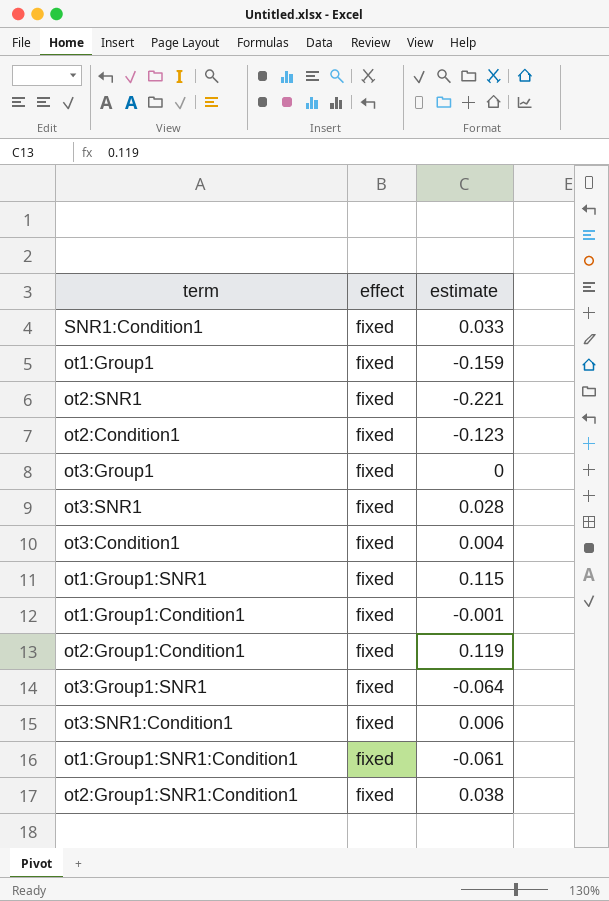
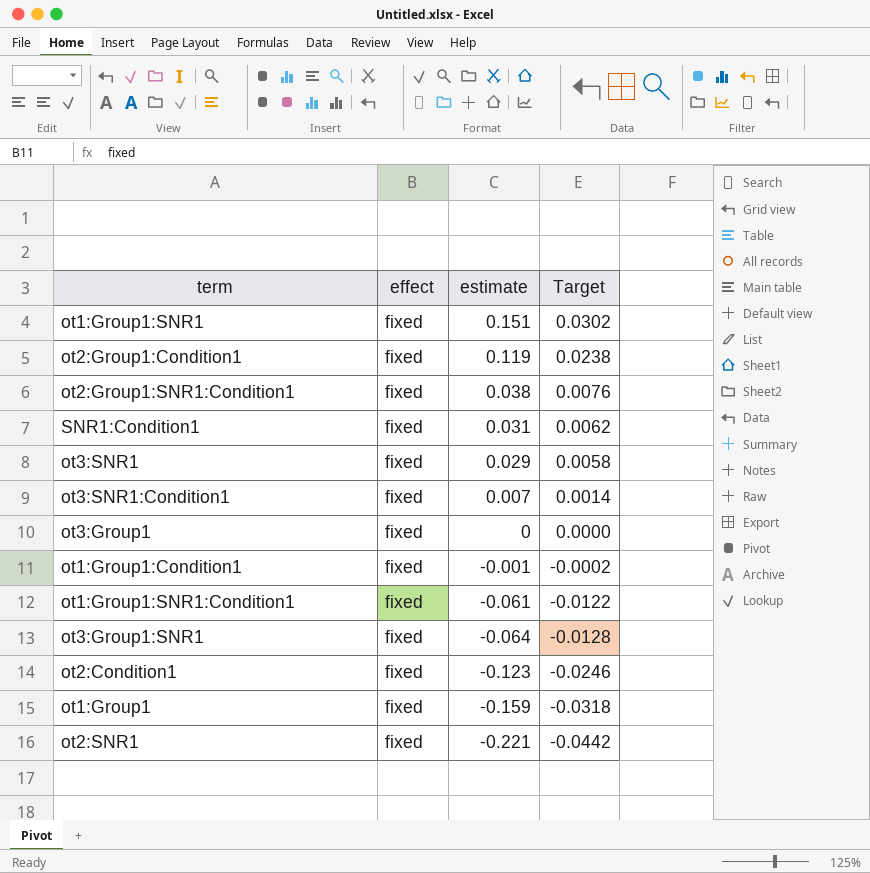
row order: none -> estimate descending
column Target | formula: none -> [estimate] * 0.2
row ot3:Condition1: fixed | 0.004 -> none
ot1:Group1:SNR1 | estimate: 0.115 -> 0.151
SNR1:Condition1 | estimate: 0.033 -> 0.031
ot3:SNR1 | estimate: 0.028 -> 0.029
ot3:SNR1:Condition1 | estimate: 0.006 -> 0.007

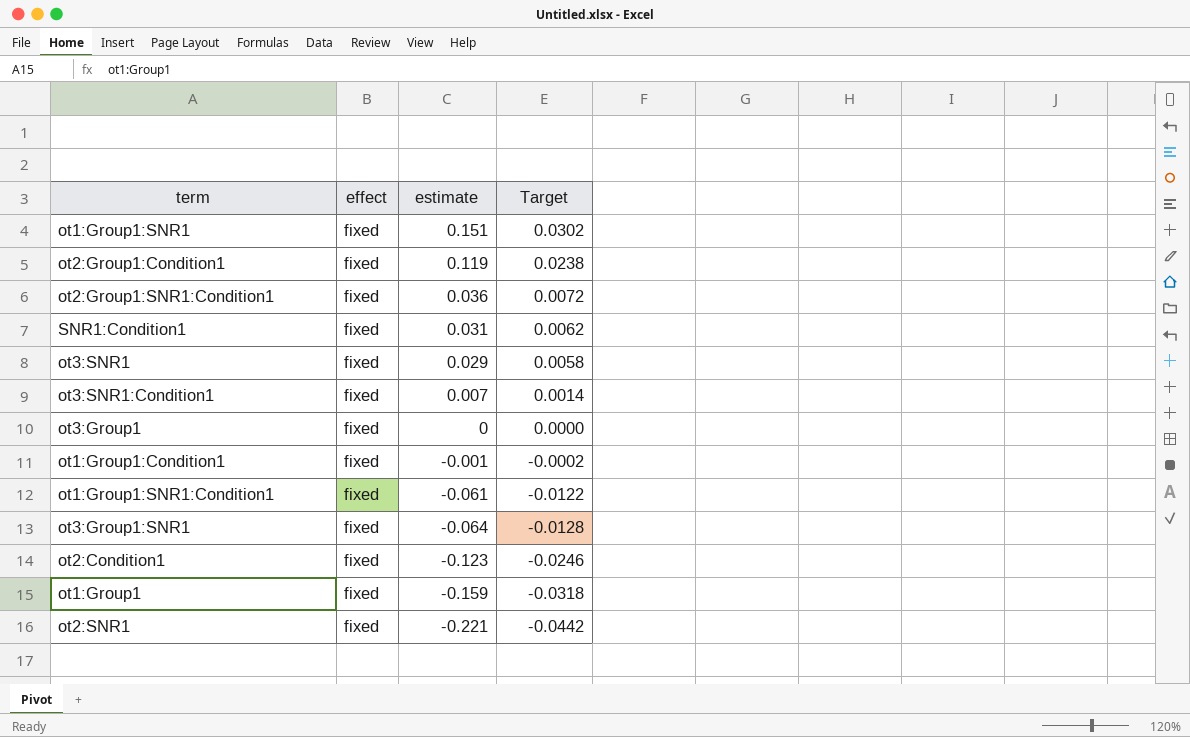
ot2:Group1:SNR1:Condition1 | estimate: 0.038 -> 0.036
ot2:Group1:SNR1:Condition1 | Target: 0.0076 -> 0.0072

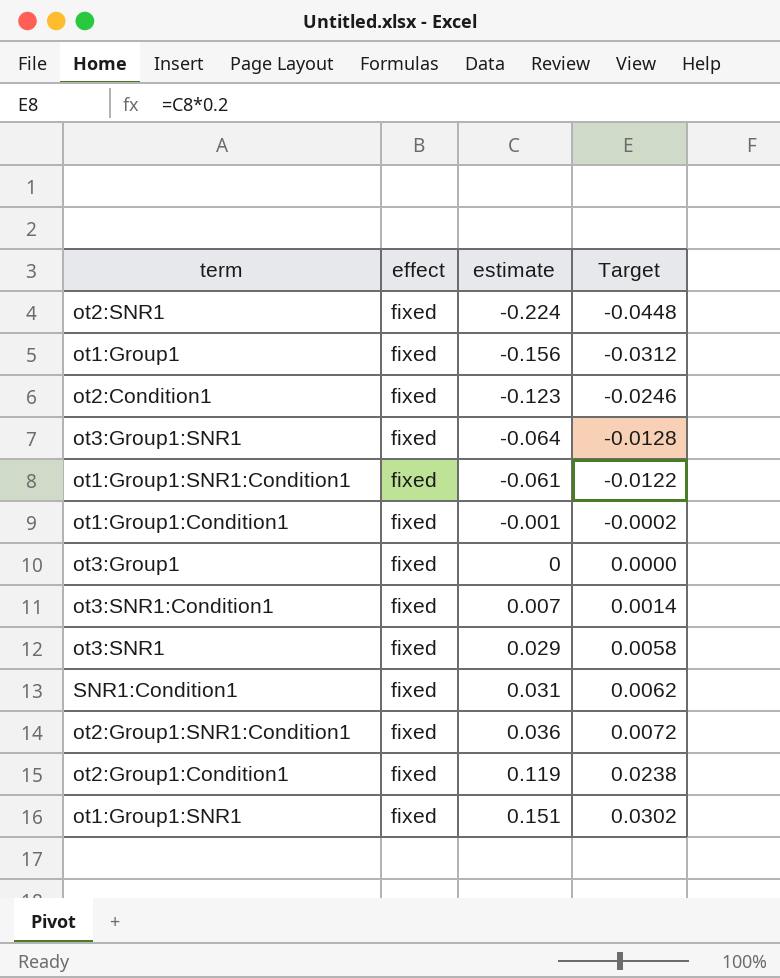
row order: estimate descending -> estimate ascending
ot2:SNR1 | estimate: -0.221 -> -0.224
ot2:SNR1 | Target: -0.0442 -> -0.0448
ot1:Group1 | estimate: -0.159 -> -0.156
ot1:Group1 | Target: -0.0318 -> -0.0312

